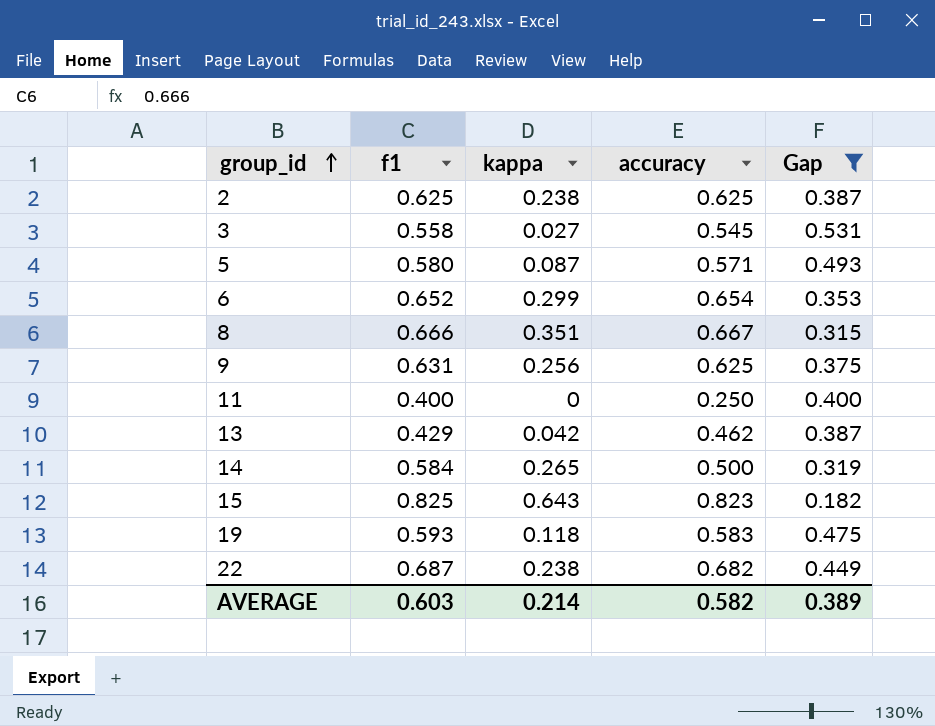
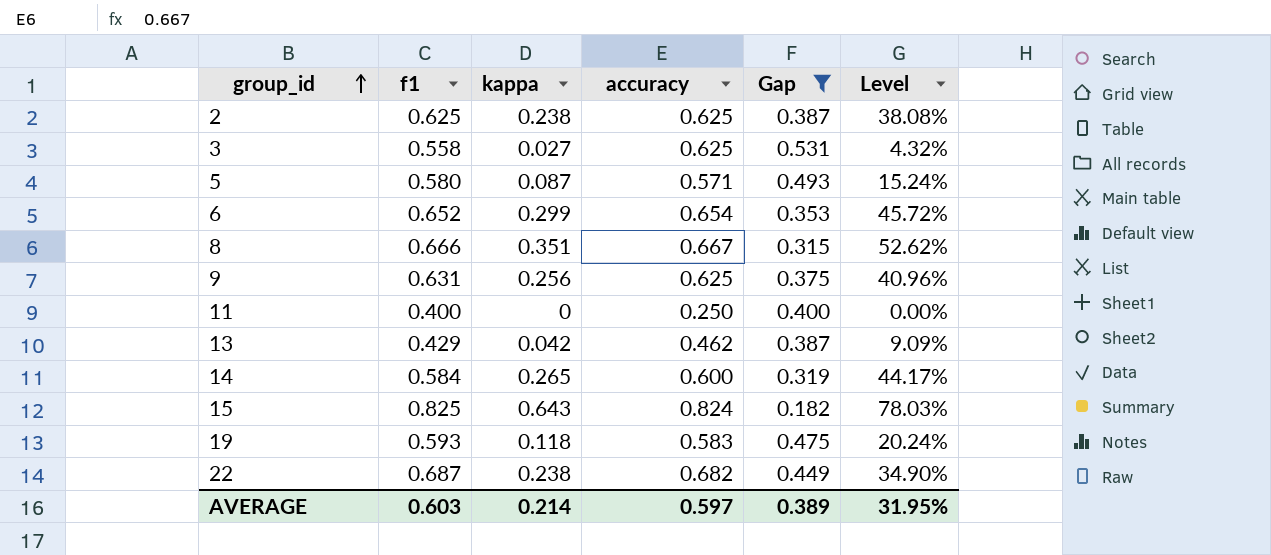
column Level | formula: none -> [kappa] / [accuracy]
3 | accuracy: 0.545 -> 0.625
14 | accuracy: 0.500 -> 0.600
15 | accuracy: 0.823 -> 0.824
AVERAGE | accuracy: 0.582 -> 0.597

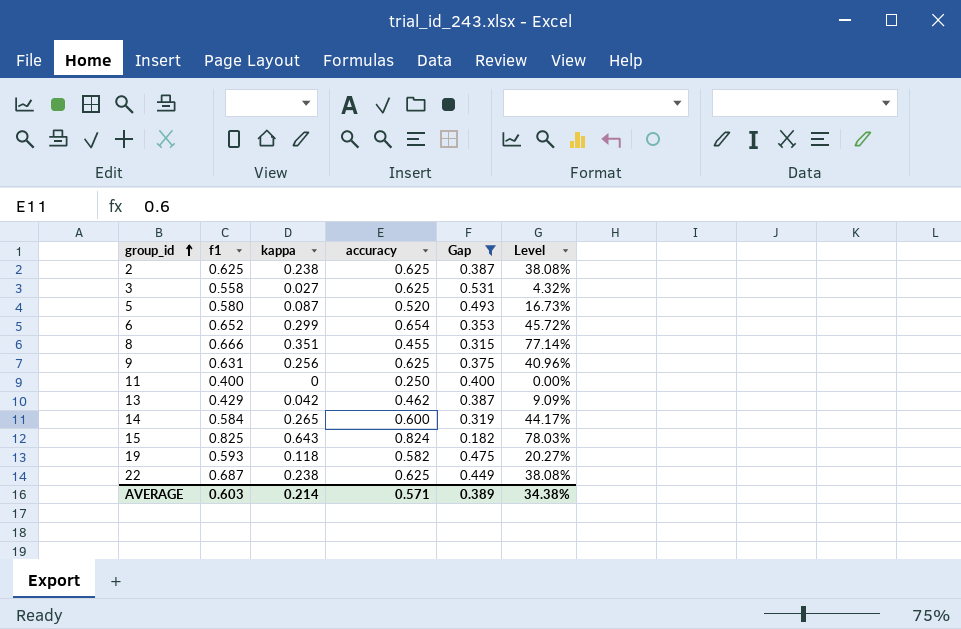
5 | accuracy: 0.571 -> 0.520
5 | Level: 15.24% -> 16.73%
8 | accuracy: 0.667 -> 0.455
8 | Level: 52.62% -> 77.14%
19 | accuracy: 0.583 -> 0.582
19 | Level: 20.24% -> 20.27%
22 | accuracy: 0.682 -> 0.625
22 | Level: 34.90% -> 38.08%
AVERAGE | accuracy: 0.597 -> 0.571
AVERAGE | Level: 31.95% -> 34.38%

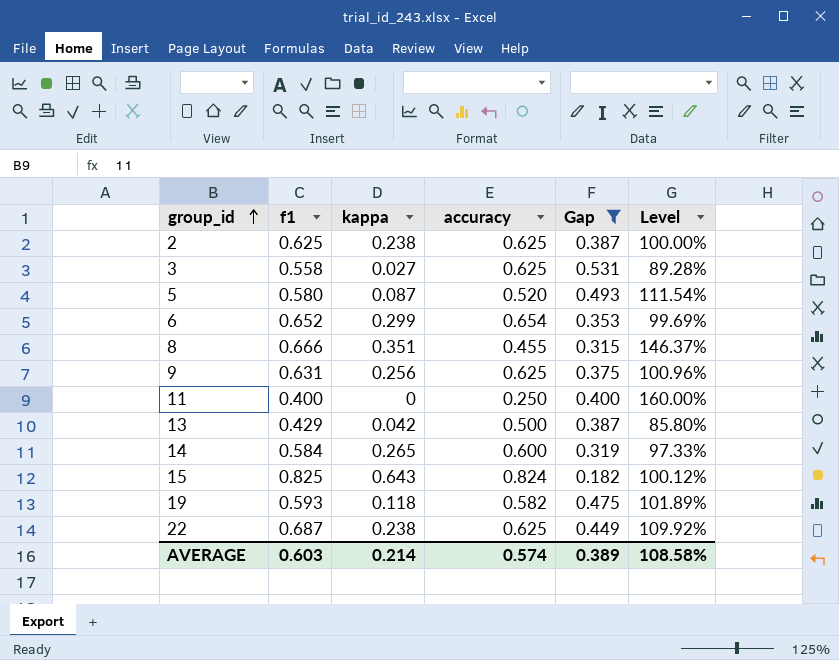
column Level | formula: [kappa] / [accuracy] -> [f1] / [accuracy]
13 | accuracy: 0.462 -> 0.500
AVERAGE | accuracy: 0.571 -> 0.574
AVERAGE | Level: 34.38% -> 108.58%

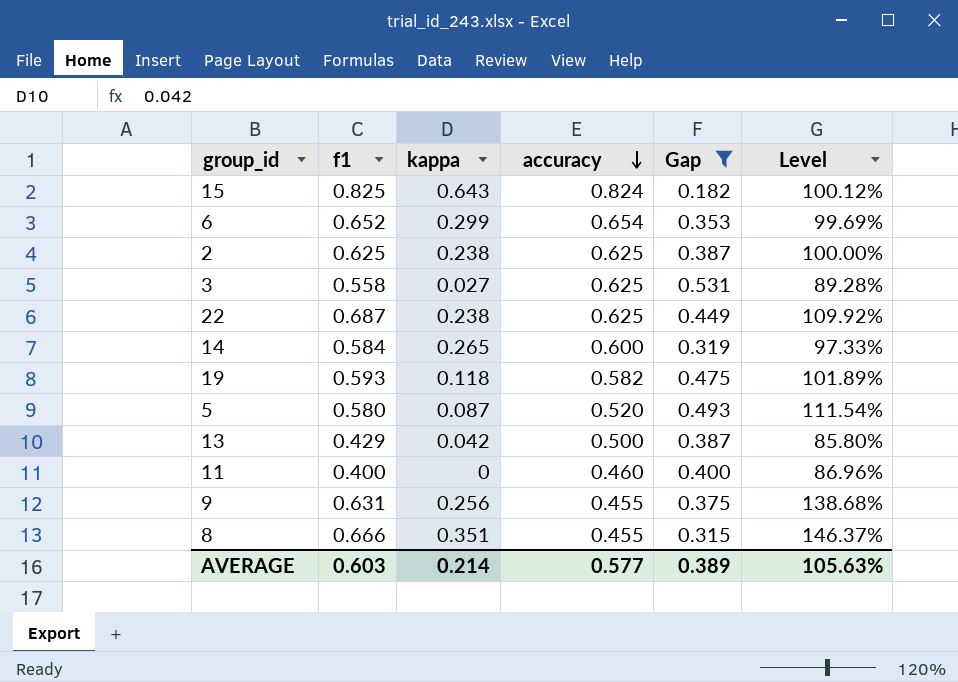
row order: group_id ascending -> accuracy descending
11 | accuracy: 0.250 -> 0.460
11 | Level: 160.00% -> 86.96%
9 | accuracy: 0.625 -> 0.455
9 | Level: 100.96% -> 138.68%
AVERAGE | accuracy: 0.574 -> 0.577
AVERAGE | Level: 108.58% -> 105.63%

